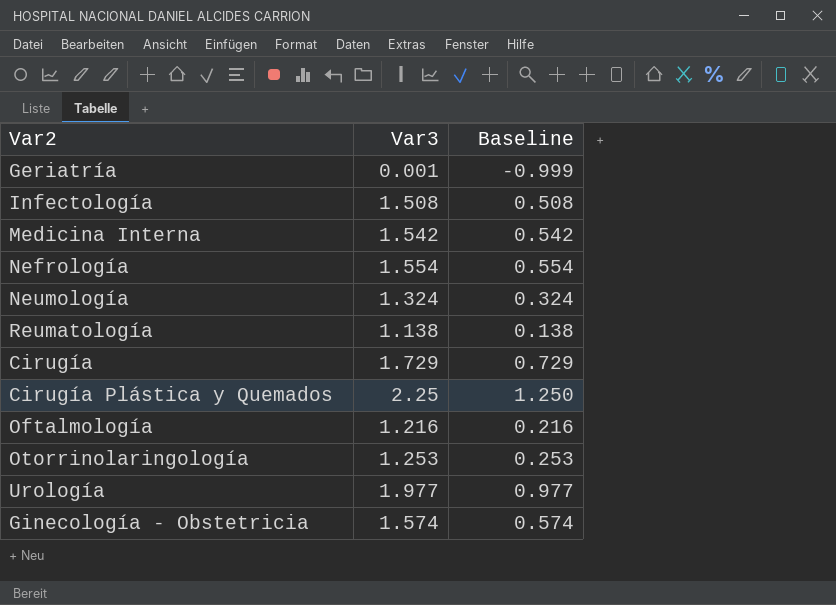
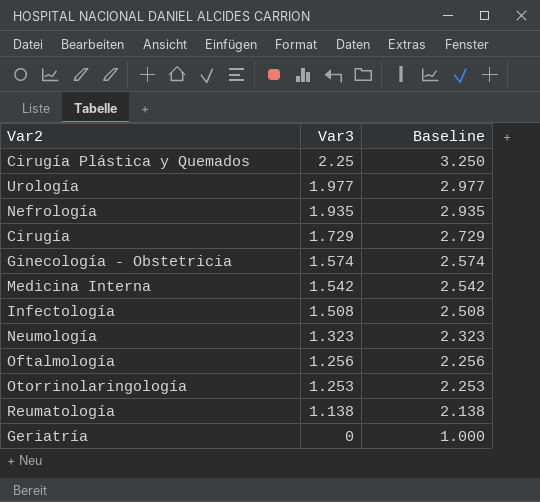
row order: none -> Var3 descending
column Baseline | formula: [Var3] - 1 -> [Var3] + 1
Nefrología | Var3: 1.554 -> 1.935
Neumología | Var3: 1.324 -> 1.323
Oftalmología | Var3: 1.216 -> 1.256
Geriatría | Var3: 0.001 -> 0

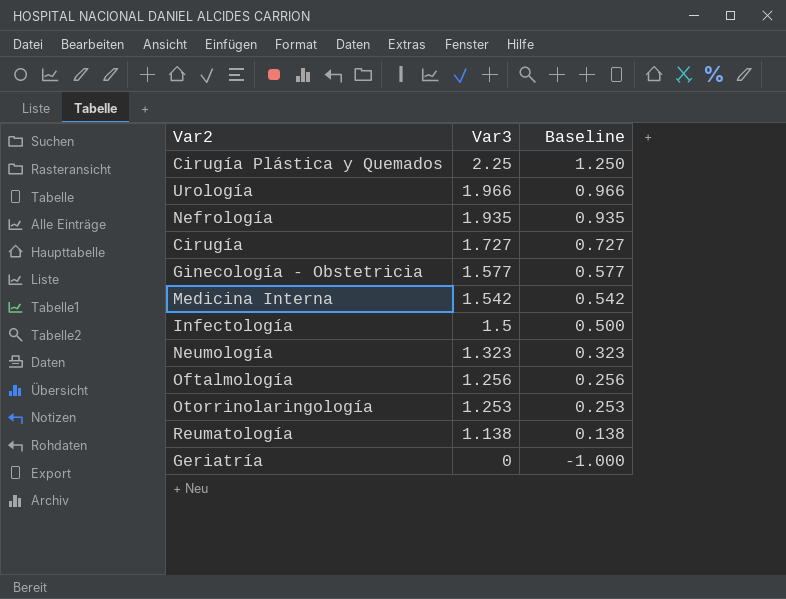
column Baseline | formula: [Var3] + 1 -> [Var3] - 1
Urología | Var3: 1.977 -> 1.966
Cirugía | Var3: 1.729 -> 1.727
Ginecología - Obstetricia | Var3: 1.574 -> 1.577
Infectología | Var3: 1.508 -> 1.5

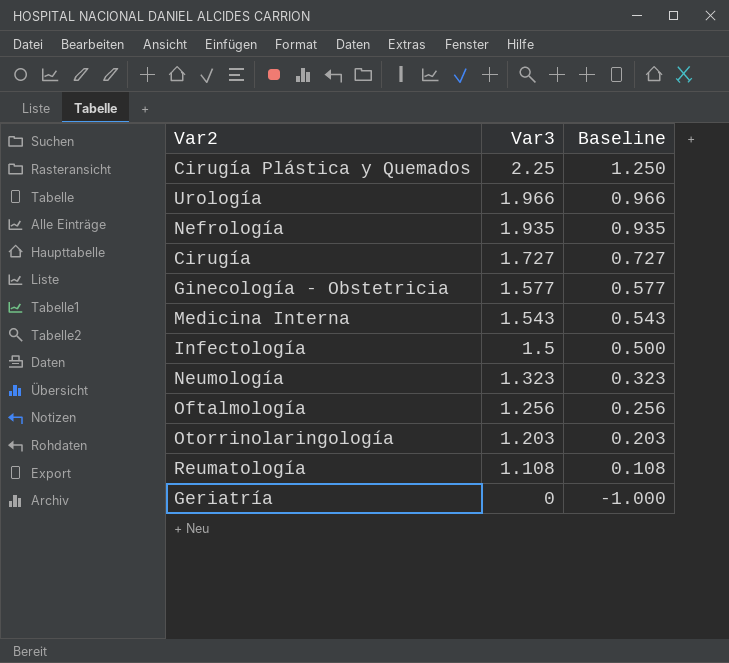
Medicina Interna | Var3: 1.542 -> 1.543
Medicina Interna | Baseline: 0.542 -> 0.543
Otorrinolaringología | Var3: 1.253 -> 1.203
Otorrinolaringología | Baseline: 0.253 -> 0.203
Reumatología | Var3: 1.138 -> 1.108
Reumatología | Baseline: 0.138 -> 0.108

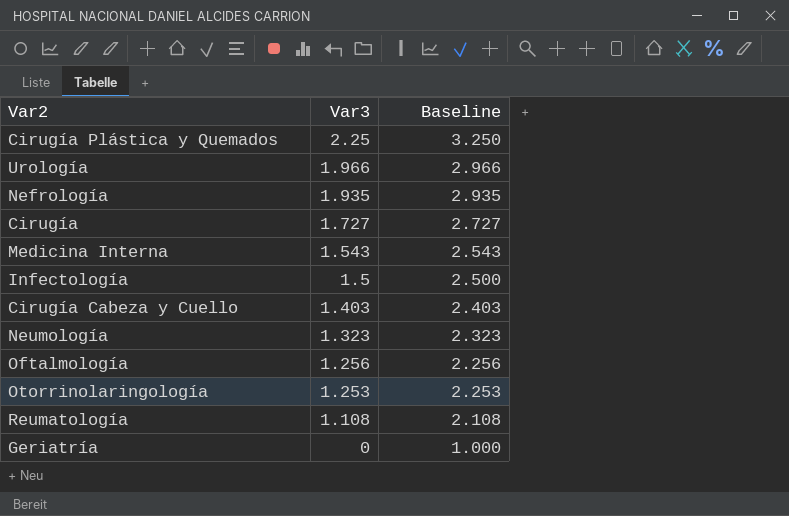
column Baseline | formula: [Var3] - 1 -> [Var3] + 1
row Ginecología - Obstetricia: 1.577 | 0.577 -> none
row Cirugía Cabeza y Cuello: none -> 1.403 | 2.403
Otorrinolaringología | Var3: 1.203 -> 1.253

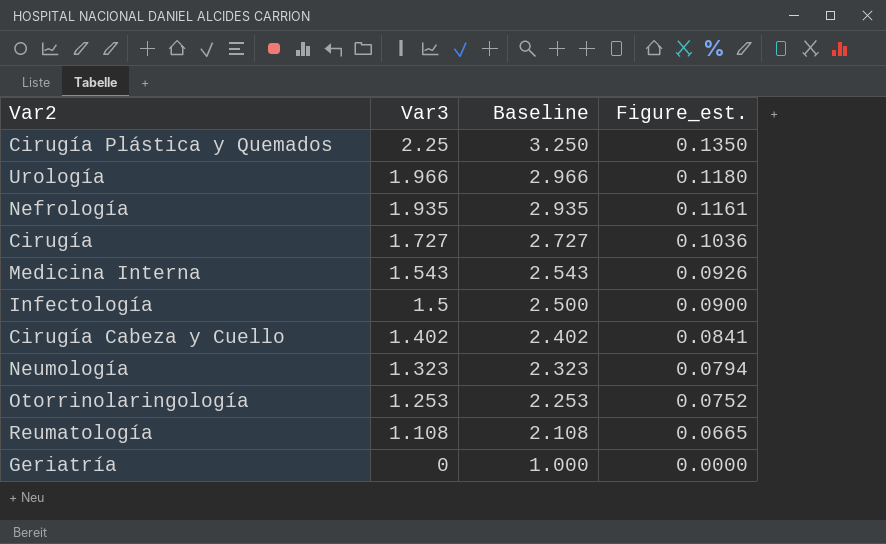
column Figure_est. | formula: none -> [Var3] * 0.06
row Oftalmología: 1.256 | 2.256 -> none
Cirugía Cabeza y Cuello | Var3: 1.403 -> 1.402
Cirugía Cabeza y Cuello | Baseline: 2.403 -> 2.402

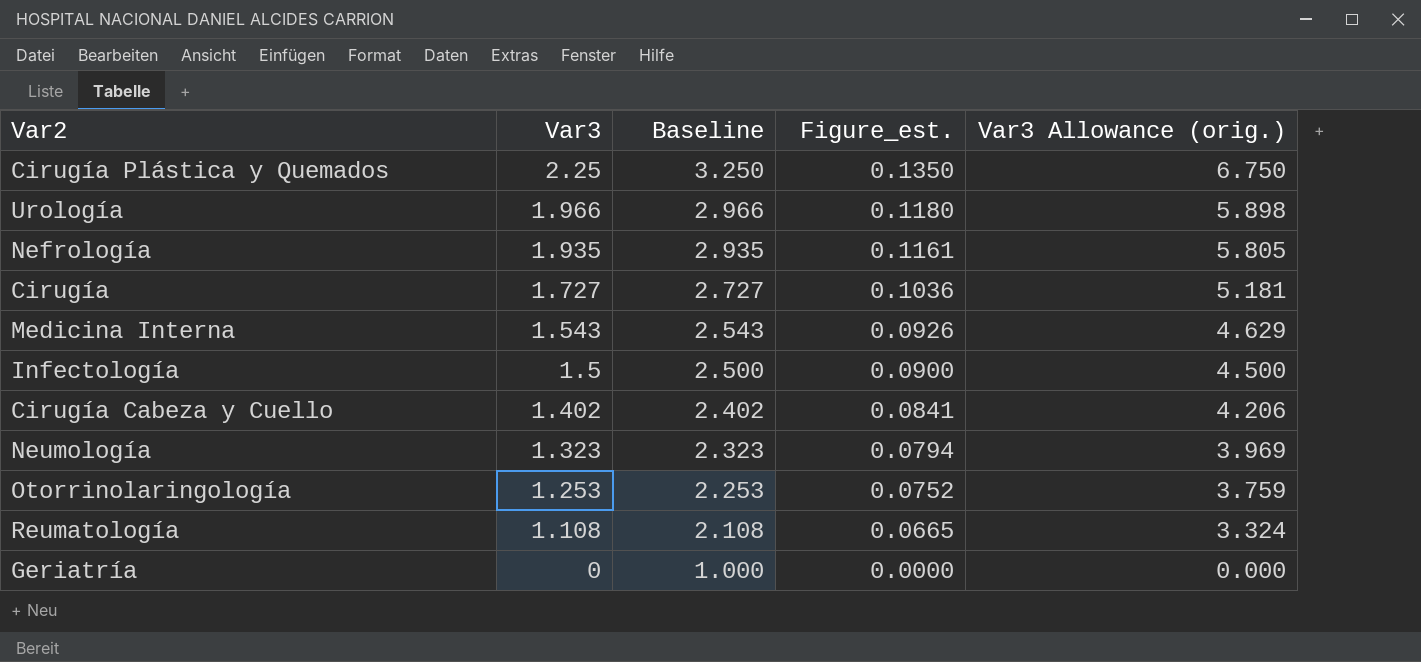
column Var3 Allowance (orig.) | formula: none -> [Var3] * 3

